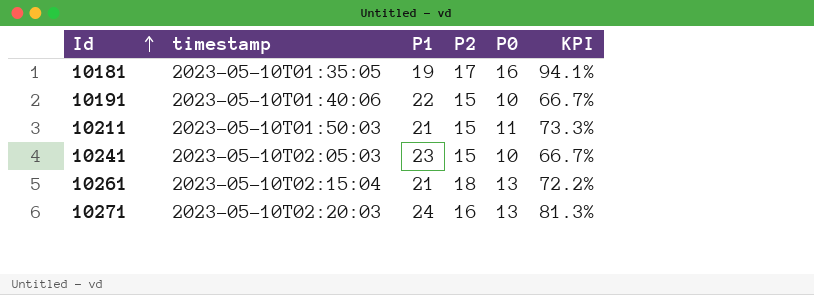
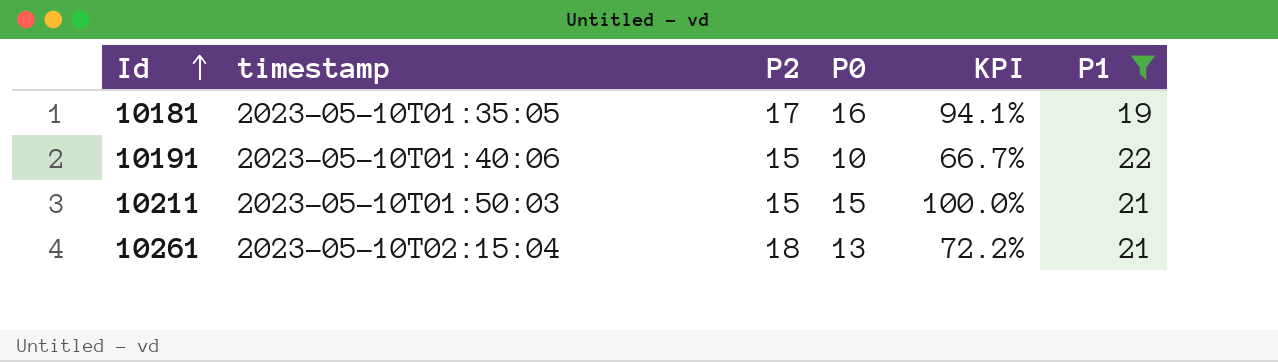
filter: none -> P1 <= 22
column P1 | position: 3 -> 6
10211 | P0: 11 -> 15
10211 | KPI: 73.3% -> 100.0%

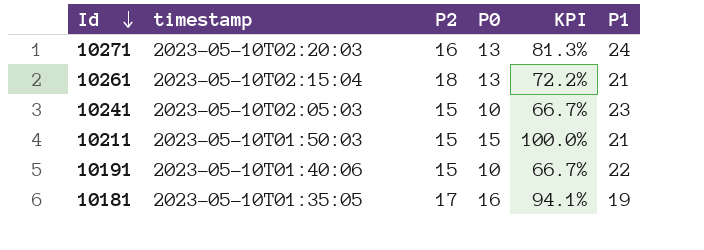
filter: P1 <= 22 -> none
row order: Id ascending -> Id descending

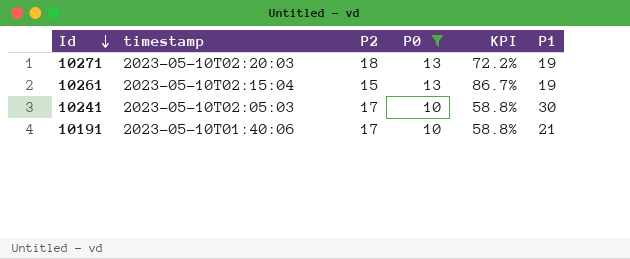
filter: none -> P0 <= 13
10271 | P2: 16 -> 18
10271 | KPI: 81.3% -> 72.2%
10271 | P1: 24 -> 19
10261 | P2: 18 -> 15
10261 | KPI: 72.2% -> 86.7%
10261 | P1: 21 -> 19
10241 | P2: 15 -> 17
10241 | KPI: 66.7% -> 58.8%
10241 | P1: 23 -> 30
10191 | P2: 15 -> 17
10191 | KPI: 66.7% -> 58.8%
10191 | P1: 22 -> 21

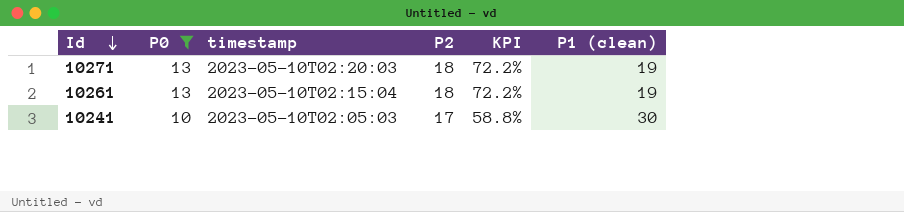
column P0 | position: 4 -> 2
column name: P1 -> P1 (clean)
row 10191: 2023-05-10T01:40:06 | 17 | 10 | 58.8% | 21 -> none
10261 | P2: 15 -> 18
10261 | KPI: 86.7% -> 72.2%

